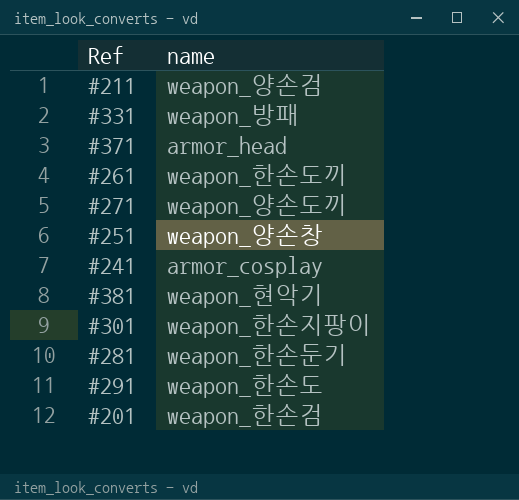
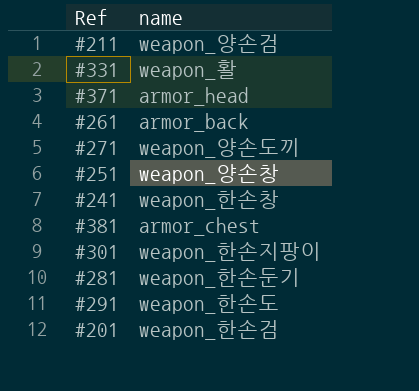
#331 | name: weapon_방패 -> weapon_활
#261 | name: weapon_한손도끼 -> armor_back
#241 | name: armor_cosplay -> weapon_한손창
#381 | name: weapon_현악기 -> armor_chest

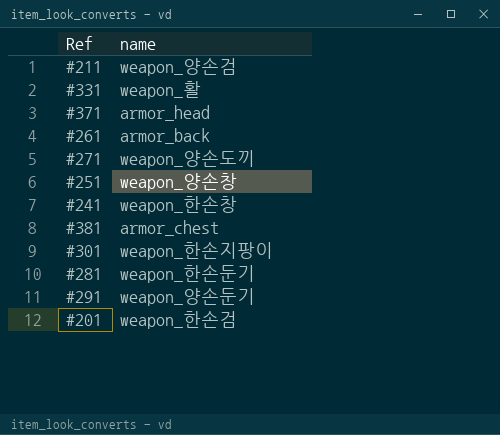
#291 | name: weapon_한손도 -> weapon_양손둔기

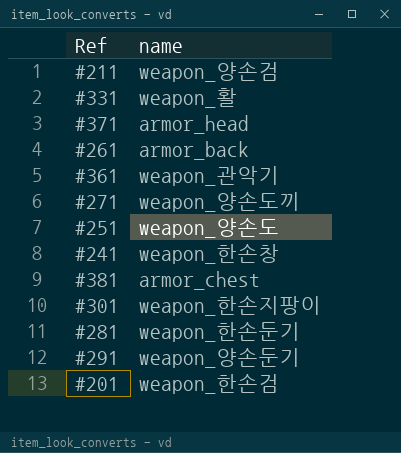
row #361: none -> weapon_관악기
#251 | name: weapon_양손창 -> weapon_양손도

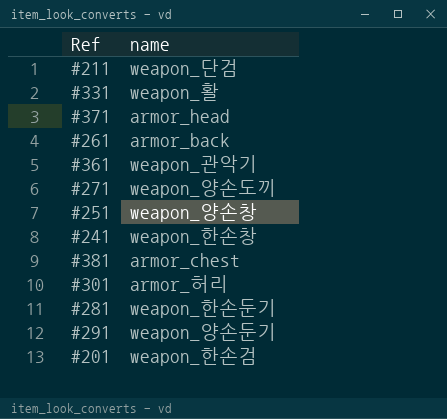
#211 | name: weapon_양손검 -> weapon_단검
#251 | name: weapon_양손도 -> weapon_양손창
#301 | name: weapon_한손지팡이 -> armor_허리

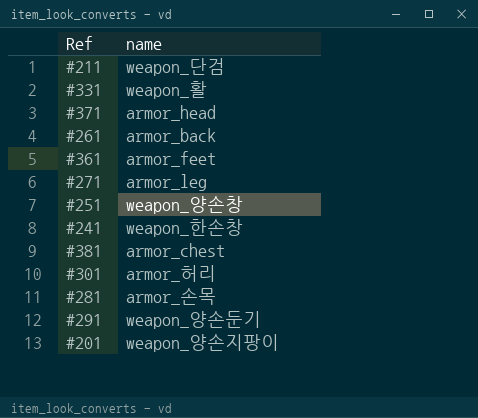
#361 | name: weapon_관악기 -> armor_feet
#271 | name: weapon_양손도끼 -> armor_leg
#281 | name: weapon_한손둔기 -> armor_손목
#201 | name: weapon_한손검 -> weapon_양손지팡이

